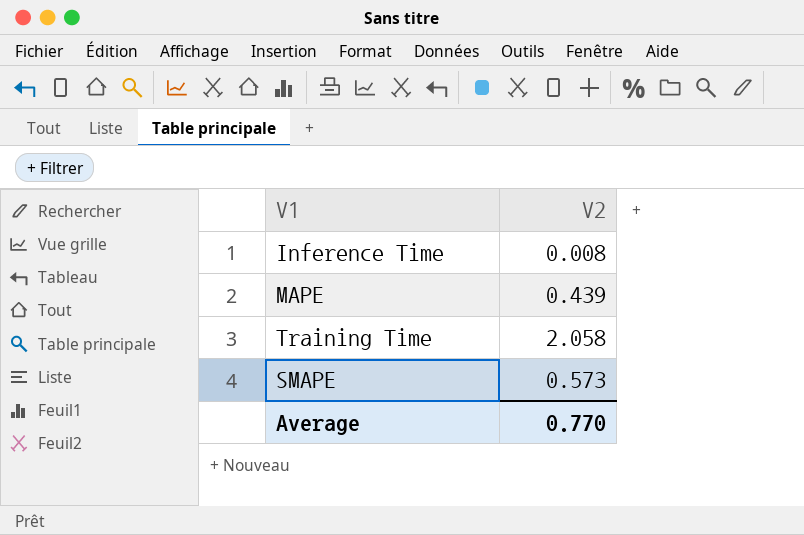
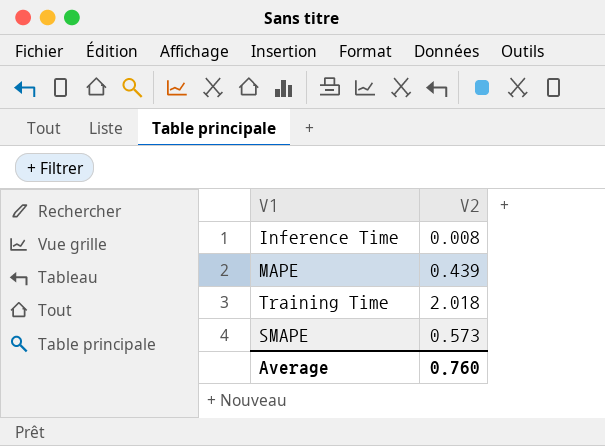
Training Time | V2: 2.058 -> 2.018
Average | V2: 0.770 -> 0.760

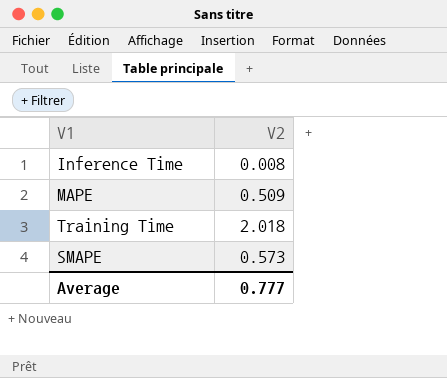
MAPE | V2: 0.439 -> 0.509
Average | V2: 0.760 -> 0.777

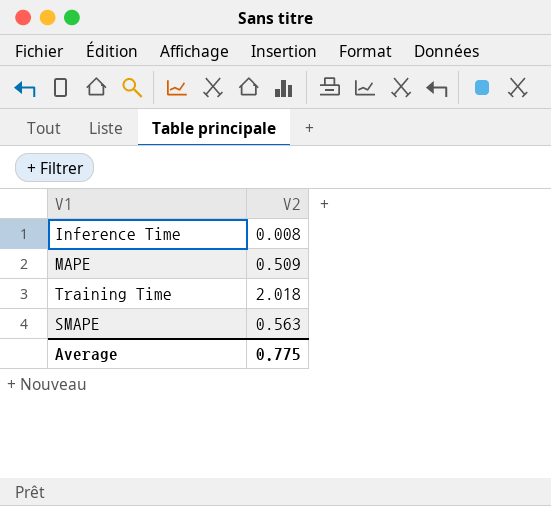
SMAPE | V2: 0.573 -> 0.563
Average | V2: 0.777 -> 0.775

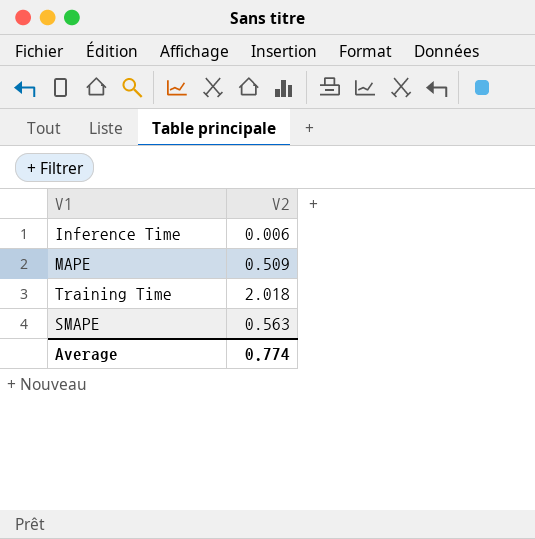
Inference Time | V2: 0.008 -> 0.006
Average | V2: 0.775 -> 0.774

